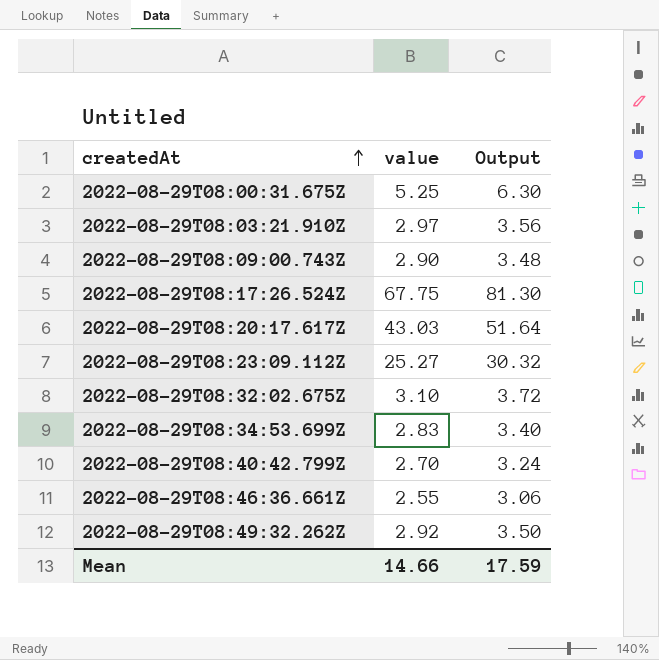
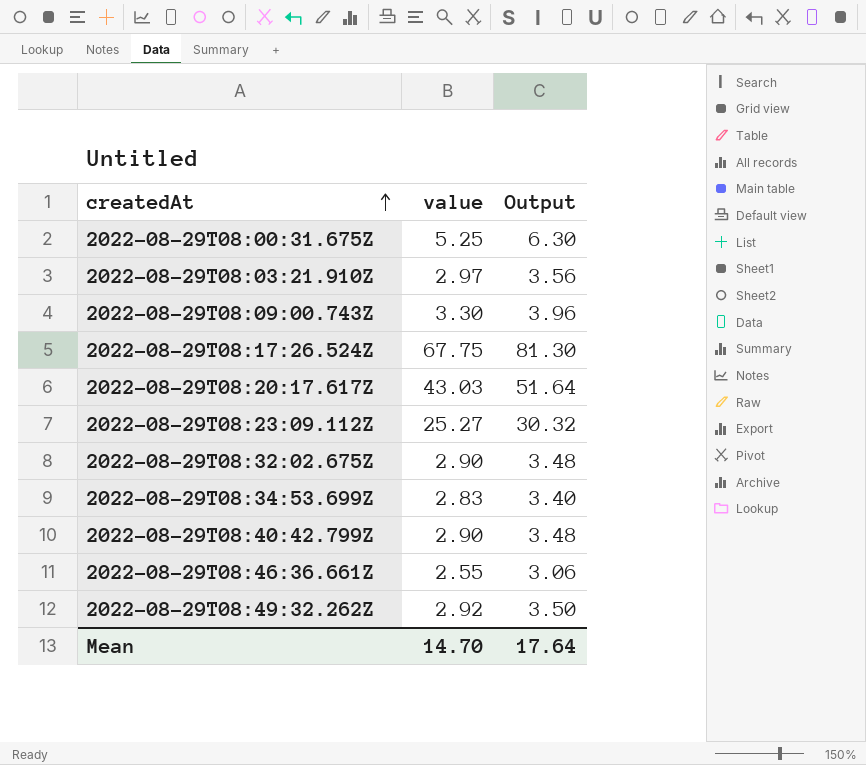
2022-08-29T08:09:00.743Z | value: 2.90 -> 3.30
2022-08-29T08:09:00.743Z | Output: 3.48 -> 3.96
2022-08-29T08:32:02.675Z | value: 3.10 -> 2.90
2022-08-29T08:32:02.675Z | Output: 3.72 -> 3.48
2022-08-29T08:40:42.799Z | value: 2.70 -> 2.90
2022-08-29T08:40:42.799Z | Output: 3.24 -> 3.48
Mean | value: 14.66 -> 14.70
Mean | Output: 17.59 -> 17.64

